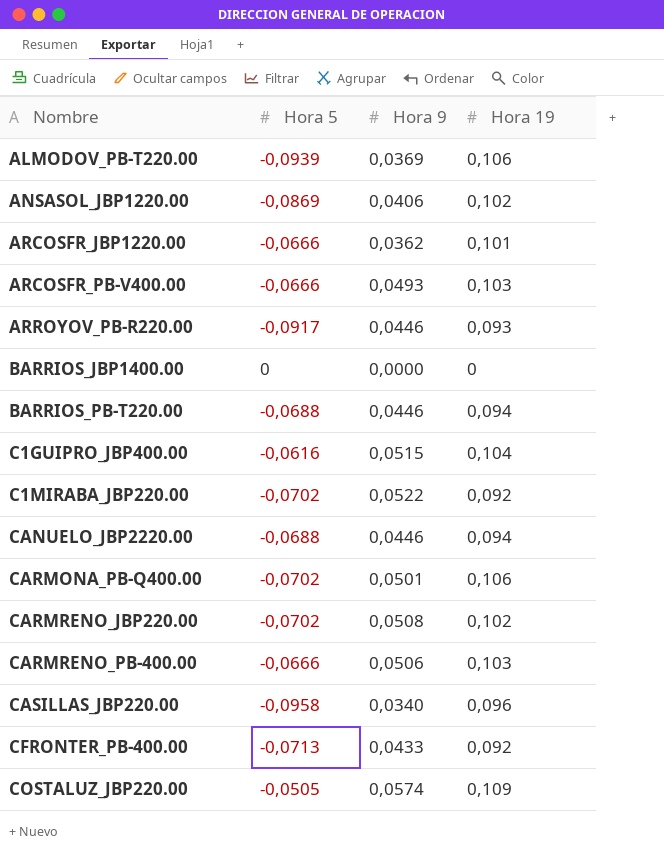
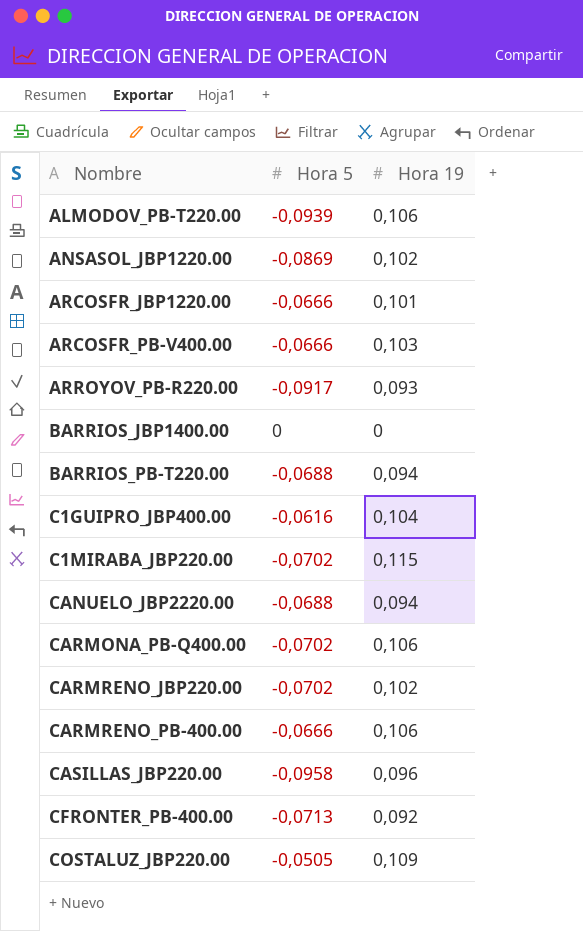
column Hora 9 | position: 3 -> none
C1MIRABA_JBP220.00 | Hora 19: 0,092 -> 0,115
CARMRENO_PB-400.00 | Hora 19: 0,103 -> 0,106

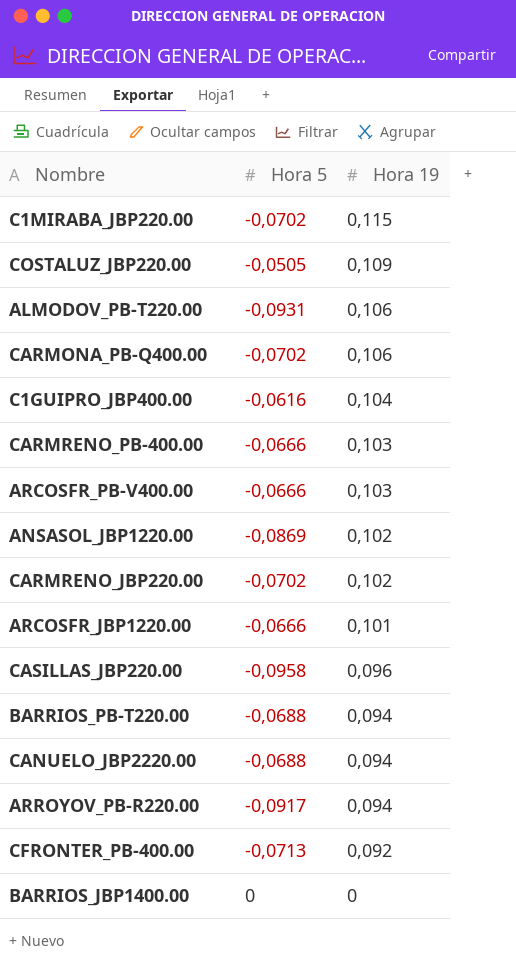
row order: Nombre ascending -> Hora 19 descending
ALMODOV_PB-T220.00 | Hora 5: -0,0939 -> -0,0931
CARMRENO_PB-400.00 | Hora 19: 0,106 -> 0,103
ARROYOV_PB-R220.00 | Hora 19: 0,093 -> 0,094

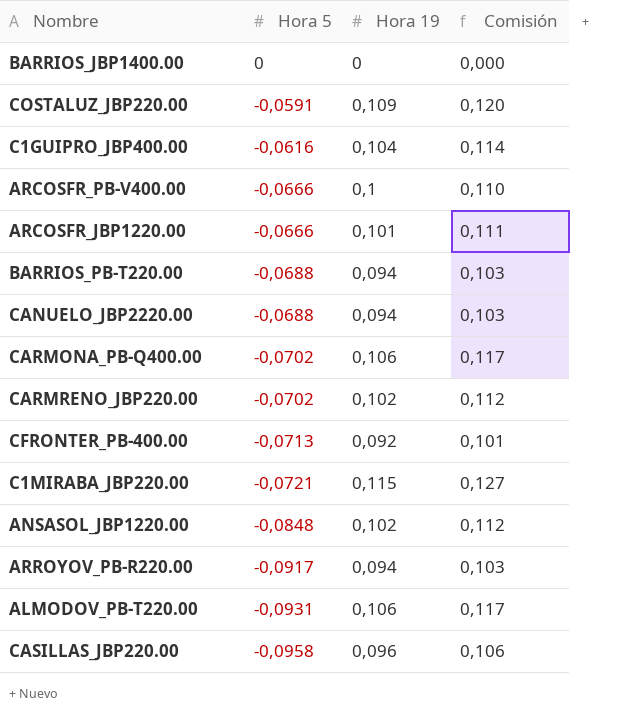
row order: Hora 19 descending -> Hora 5 descending
column Comisión | formula: none -> [Hora 19] * 1,1
row CARMRENO_PB-400.00: -0,0666 | 0,103 -> none
COSTALUZ_JBP220.00 | Hora 5: -0,0505 -> -0,0591
ARCOSFR_PB-V400.00 | Hora 19: 0,103 -> 0,1
C1MIRABA_JBP220.00 | Hora 5: -0,0702 -> -0,0721
ANSASOL_JBP1220.00 | Hora 5: -0,0869 -> -0,0848

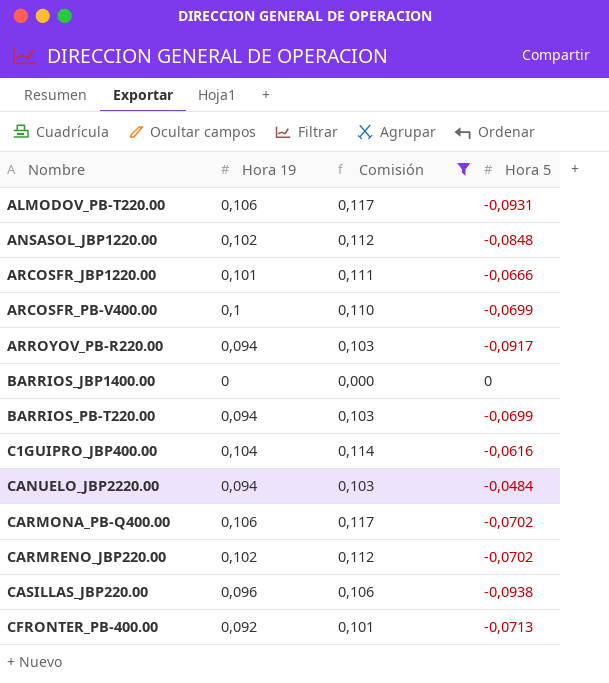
filter: none -> Comisión <= 0,117
row order: Hora 5 descending -> Nombre ascending
column Hora 5 | position: 2 -> 4
ARCOSFR_PB-V400.00 | Hora 5: -0,0666 -> -0,0699
BARRIOS_PB-T220.00 | Hora 5: -0,0688 -> -0,0699
CANUELO_JBP2220.00 | Hora 5: -0,0688 -> -0,0484
CASILLAS_JBP220.00 | Hora 5: -0,0958 -> -0,0938

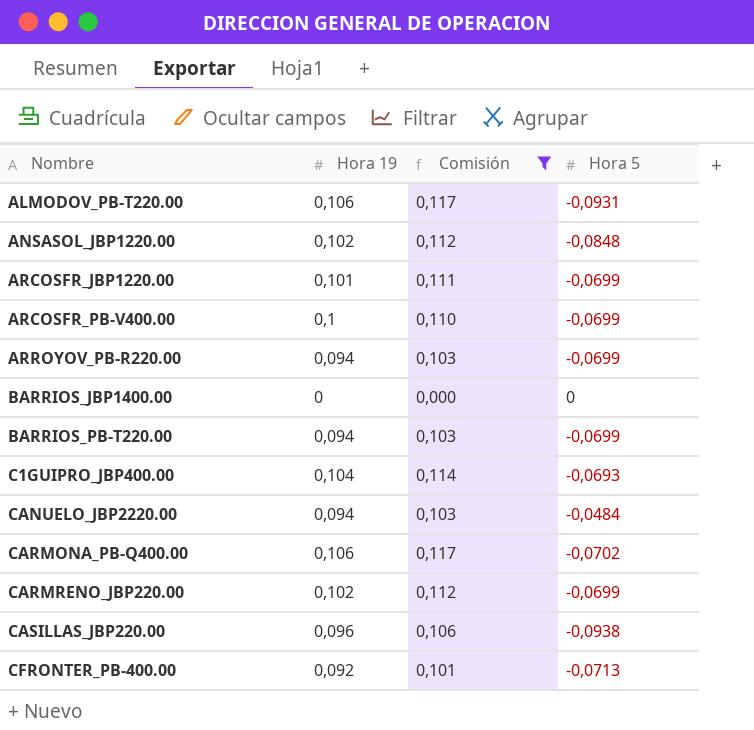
ARCOSFR_JBP1220.00 | Hora 5: -0,0666 -> -0,0699
ARROYOV_PB-R220.00 | Hora 5: -0,0917 -> -0,0699
C1GUIPRO_JBP400.00 | Hora 5: -0,0616 -> -0,0693
CARMRENO_JBP220.00 | Hora 5: -0,0702 -> -0,0699

